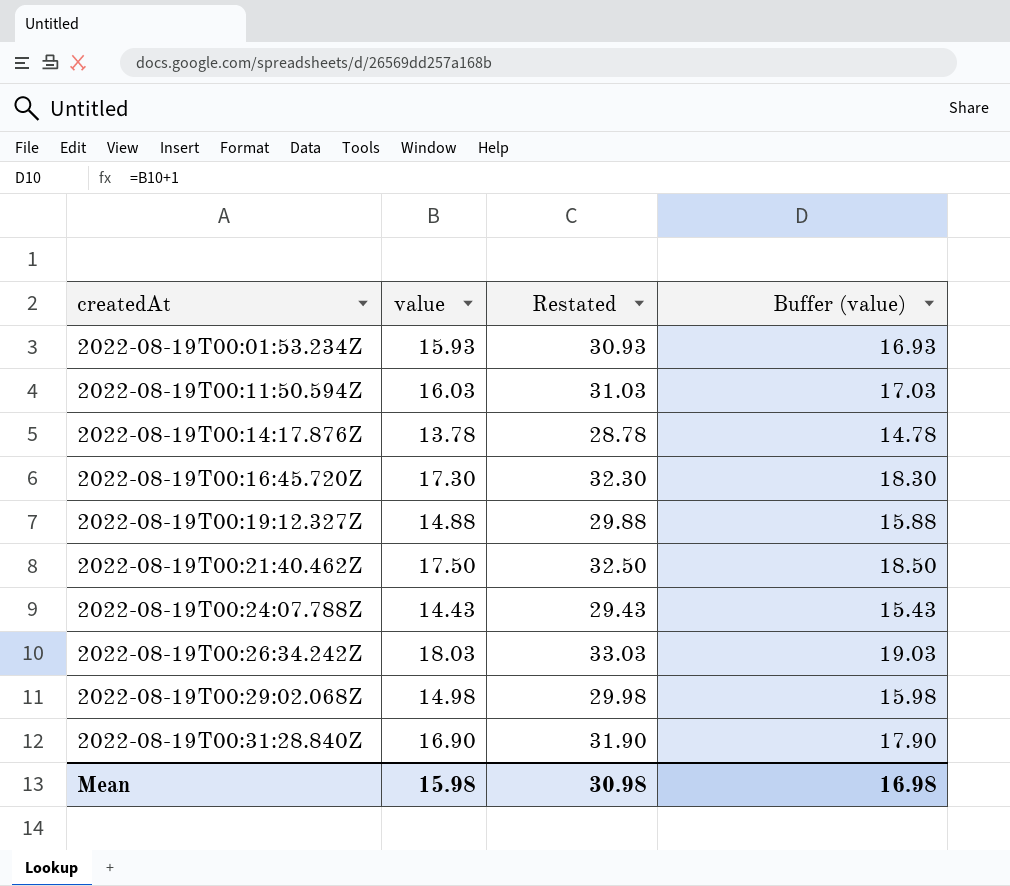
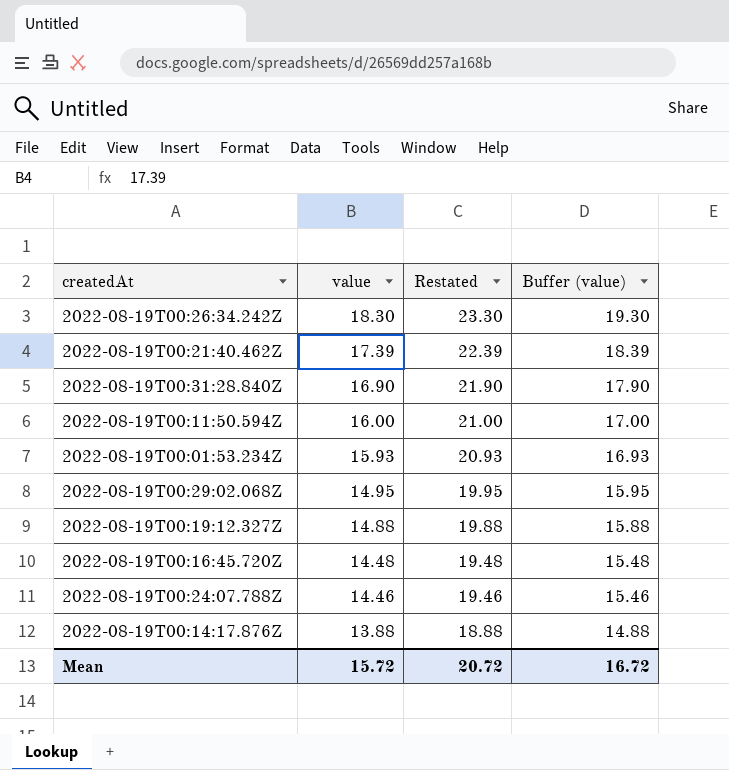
row order: createdAt ascending -> value descending
column Restated | formula: [value] + 15 -> [value] + 5
2022-08-19T00:26:34.242Z | value: 18.03 -> 18.30
2022-08-19T00:26:34.242Z | Buffer (value): 19.03 -> 19.30
2022-08-19T00:21:40.462Z | value: 17.50 -> 17.39
2022-08-19T00:21:40.462Z | Buffer (value): 18.50 -> 18.39
2022-08-19T00:11:50.594Z | value: 16.03 -> 16.00
2022-08-19T00:11:50.594Z | Buffer (value): 17.03 -> 17.00
2022-08-19T00:29:02.068Z | value: 14.98 -> 14.95
2022-08-19T00:29:02.068Z | Buffer (value): 15.98 -> 15.95
2022-08-19T00:16:45.720Z | value: 17.30 -> 14.48
2022-08-19T00:16:45.720Z | Buffer (value): 18.30 -> 15.48
2022-08-19T00:24:07.788Z | value: 14.43 -> 14.46
2022-08-19T00:24:07.788Z | Buffer (value): 15.43 -> 15.46
2022-08-19T00:14:17.876Z | value: 13.78 -> 13.88
2022-08-19T00:14:17.876Z | Buffer (value): 14.78 -> 14.88
Mean | value: 15.98 -> 15.72
Mean | Restated: 30.98 -> 20.72
Mean | Buffer (value): 16.98 -> 16.72

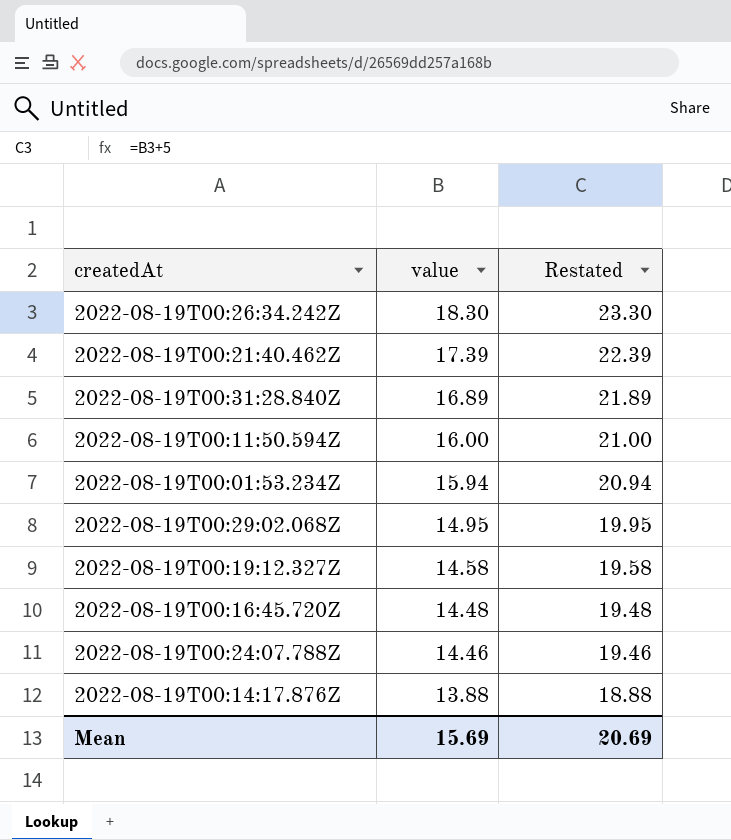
column Buffer (value) | formula: [value] + 1 -> none
2022-08-19T00:31:28.840Z | value: 16.90 -> 16.89
2022-08-19T00:31:28.840Z | Restated: 21.90 -> 21.89
2022-08-19T00:01:53.234Z | value: 15.93 -> 15.94
2022-08-19T00:01:53.234Z | Restated: 20.93 -> 20.94
2022-08-19T00:19:12.327Z | value: 14.88 -> 14.58
2022-08-19T00:19:12.327Z | Restated: 19.88 -> 19.58
Mean | value: 15.72 -> 15.69
Mean | Restated: 20.72 -> 20.69

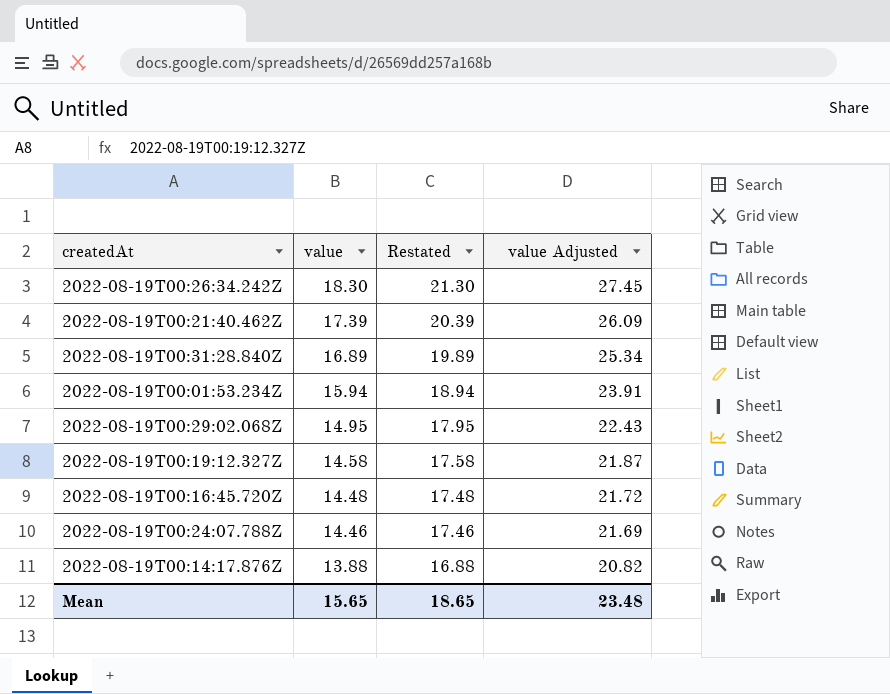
column Restated | formula: [value] + 5 -> [value] + 3
column value Adjusted | formula: none -> [value] * 1.5
row 2022-08-19T00:11:50.594Z: 16.00 | 21.00 -> none
Mean | value: 15.69 -> 15.65
Mean | Restated: 20.69 -> 18.65

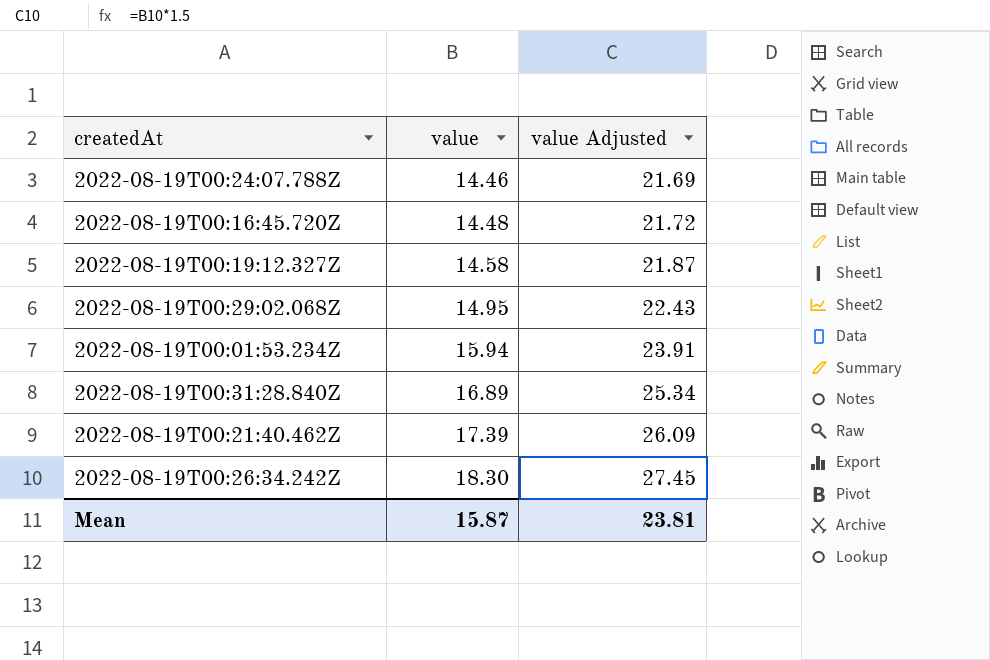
row order: value descending -> value ascending
column Restated | formula: [value] + 3 -> none
row 2022-08-19T00:14:17.876Z: 13.88 | 16.88 | 20.82 -> none
Mean | value: 15.65 -> 15.87
Mean | value Adjusted: 23.48 -> 23.81

